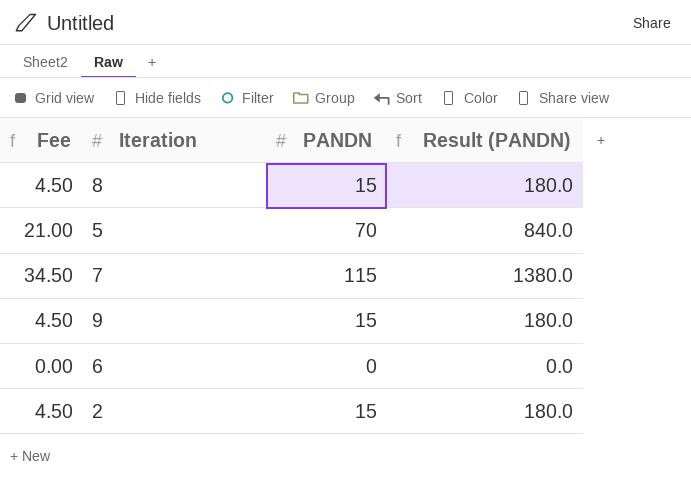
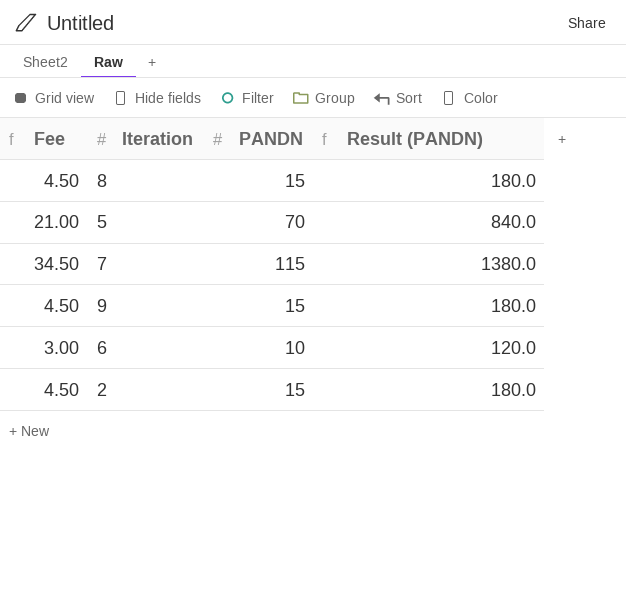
6 | Fee: 0.00 -> 3.00
6 | PANDN: 0 -> 10
6 | Result (PANDN): 0.0 -> 120.0

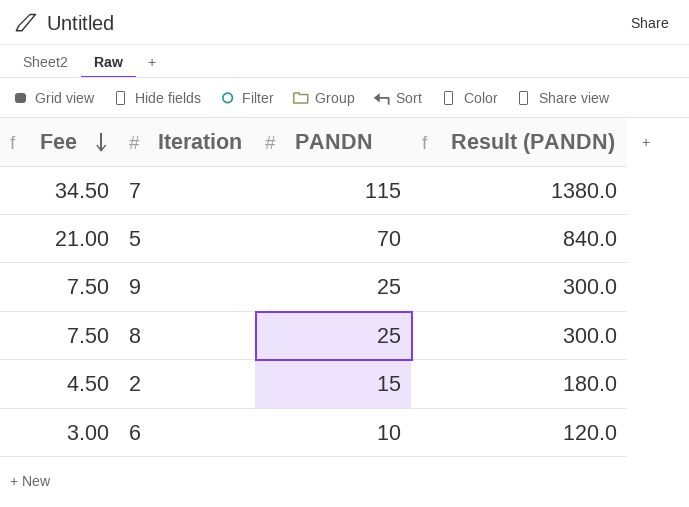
row order: none -> Fee descending
9 | Fee: 4.50 -> 7.50
9 | PANDN: 15 -> 25
9 | Result (PANDN): 180.0 -> 300.0
8 | Fee: 4.50 -> 7.50
8 | PANDN: 15 -> 25
8 | Result (PANDN): 180.0 -> 300.0

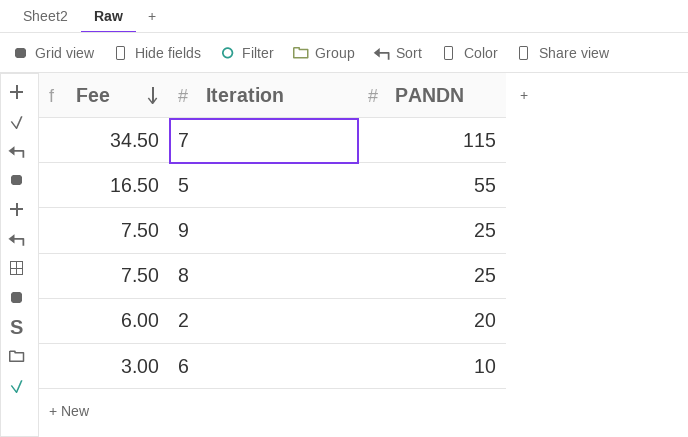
column Result (PANDN) | formula: [PANDN] * 12 -> none
5 | Fee: 21.00 -> 16.50
5 | PANDN: 70 -> 55
2 | Fee: 4.50 -> 6.00
2 | PANDN: 15 -> 20

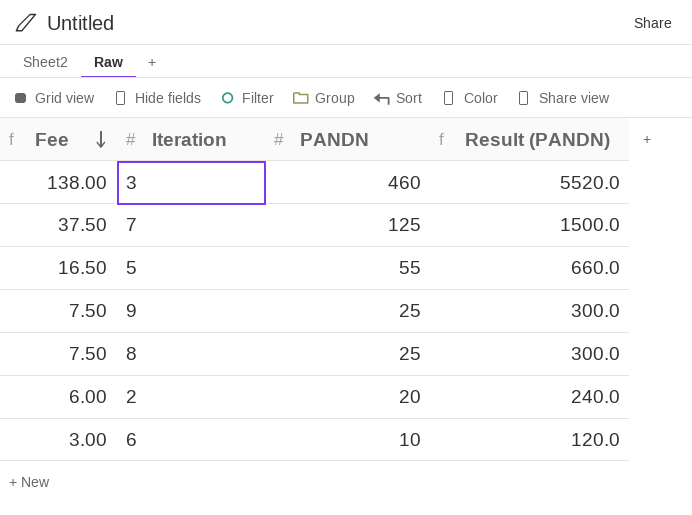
column Result (PANDN) | formula: none -> [PANDN] * 12
row 3: none -> 138.00 | 460 | 5520.0
7 | Fee: 34.50 -> 37.50
7 | PANDN: 115 -> 125

